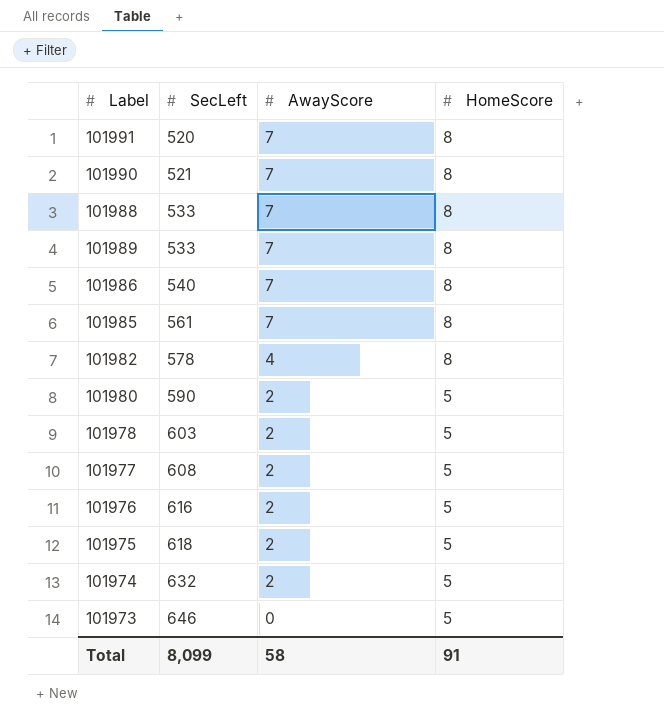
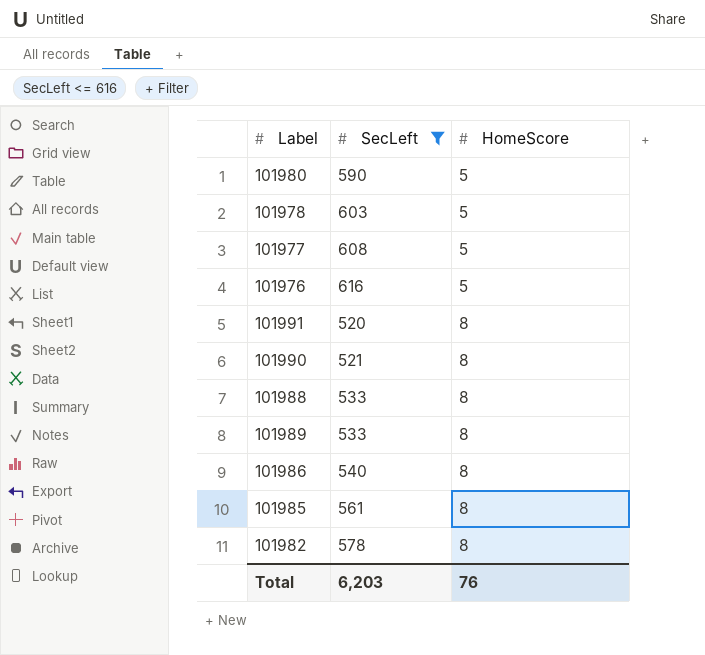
filter: none -> SecLeft <= 616
row order: SecLeft ascending -> HomeScore ascending
column AwayScore | position: 3 -> none
Total | SecLeft: 8,099 -> 6,203
Total | HomeScore: 91 -> 76

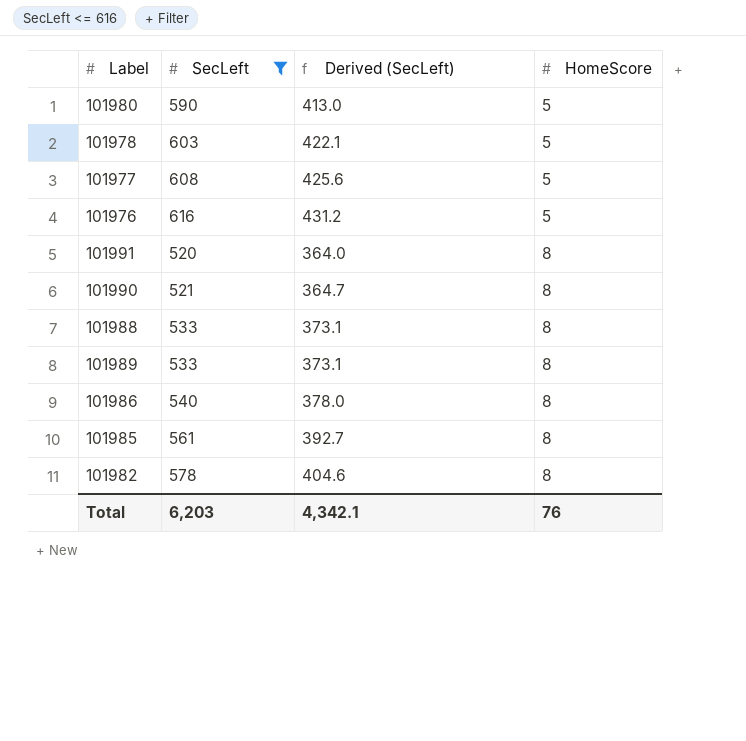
column Derived (SecLeft) | formula: none -> [SecLeft] * 0.7

